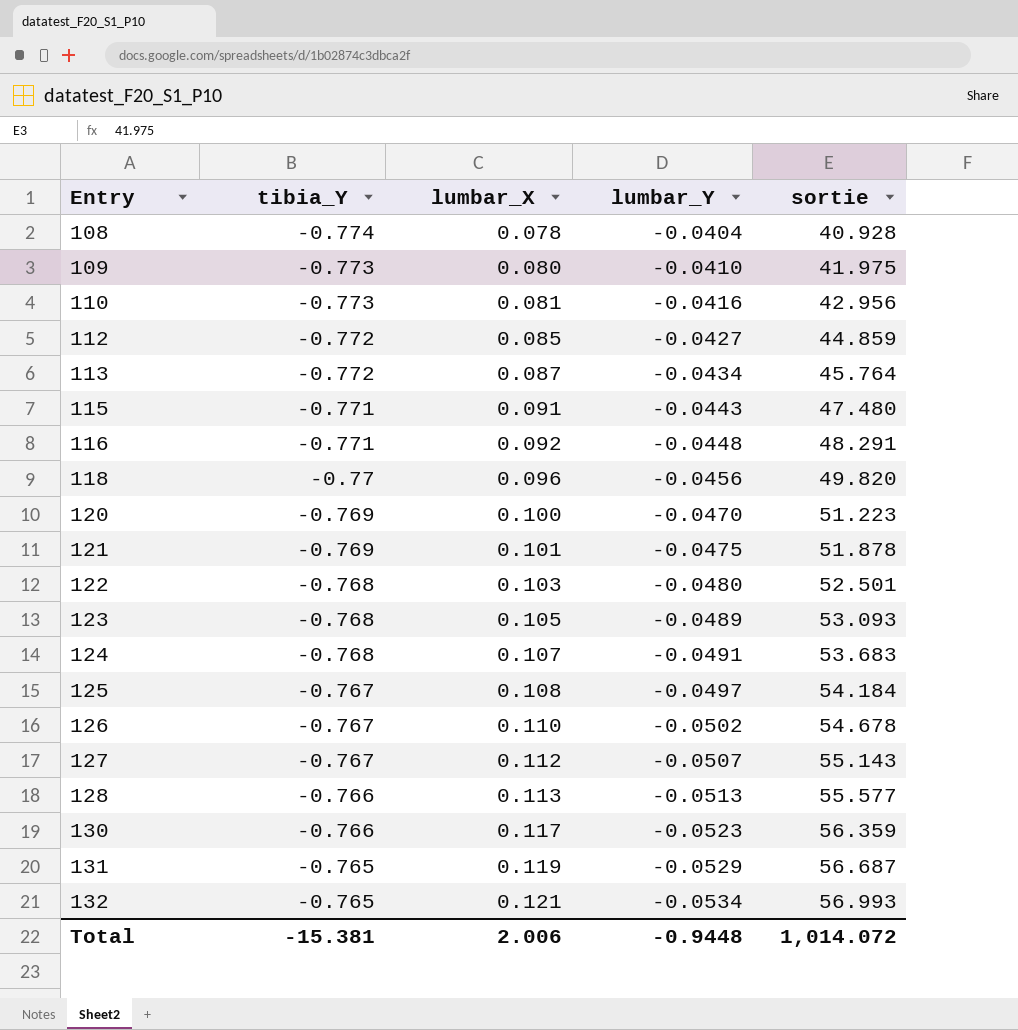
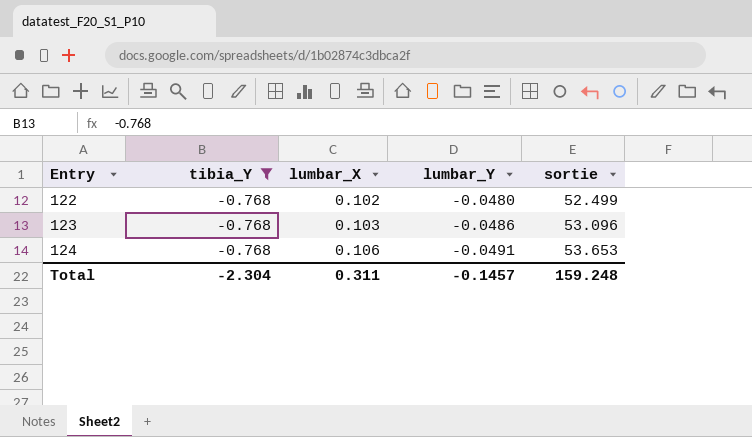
filter: none -> tibia_Y = -0.768
122 | lumbar_X: 0.103 -> 0.102
122 | sortie: 52.501 -> 52.499
123 | lumbar_X: 0.105 -> 0.103
123 | lumbar_Y: -0.0489 -> -0.0486
123 | sortie: 53.093 -> 53.096
124 | lumbar_X: 0.107 -> 0.106
124 | sortie: 53.683 -> 53.653
Total | tibia_Y: -15.381 -> -2.304
Total | lumbar_X: 2.006 -> 0.311
Total | lumbar_Y: -0.9448 -> -0.1457
Total | sortie: 1,014.072 -> 159.248

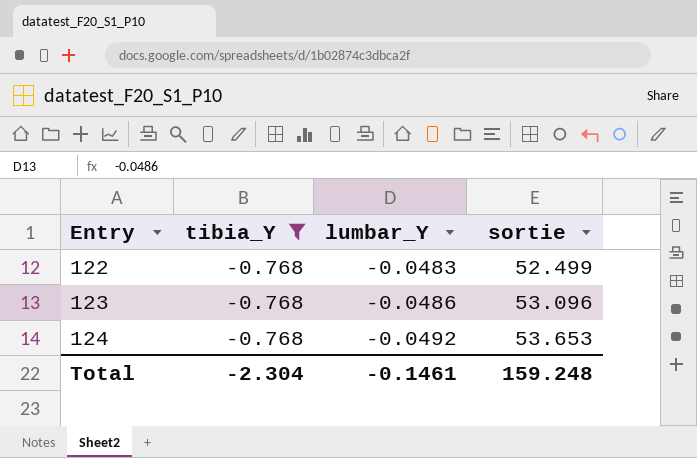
column lumbar_X | position: 3 -> none
122 | lumbar_Y: -0.0480 -> -0.0483
124 | lumbar_Y: -0.0491 -> -0.0492
Total | lumbar_Y: -0.1457 -> -0.1461

